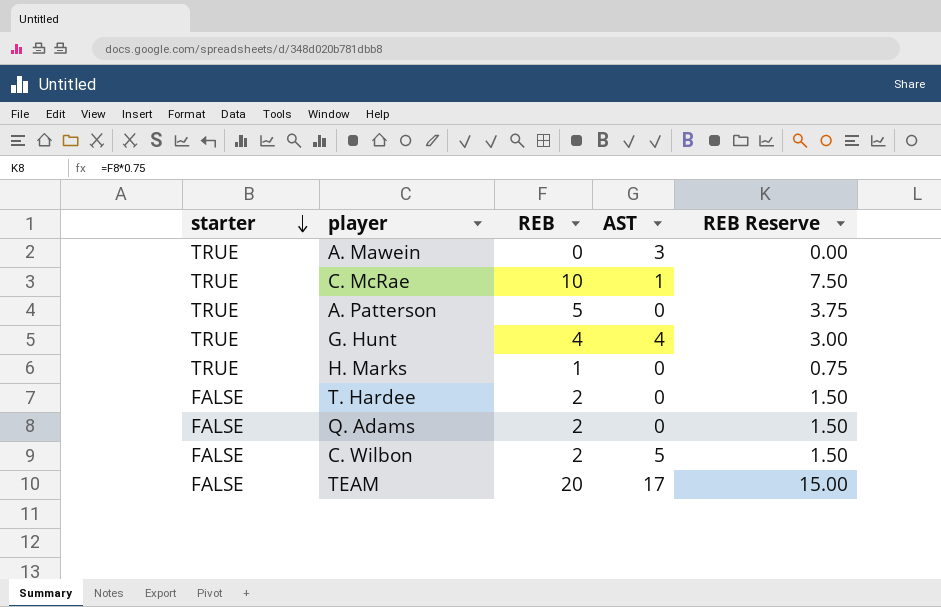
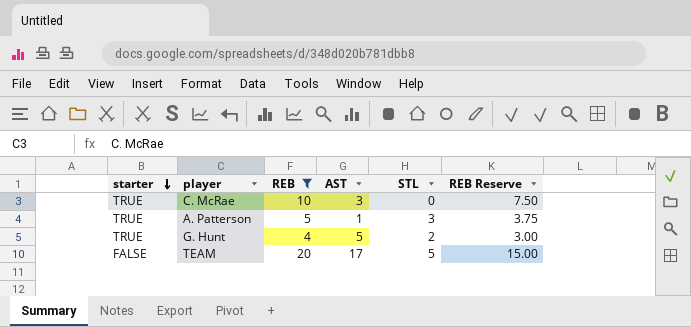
filter: none -> REB >= 4
column STL | position: none -> 5
C. McRae | AST: 1 -> 3
A. Patterson | AST: 0 -> 1
G. Hunt | AST: 4 -> 5

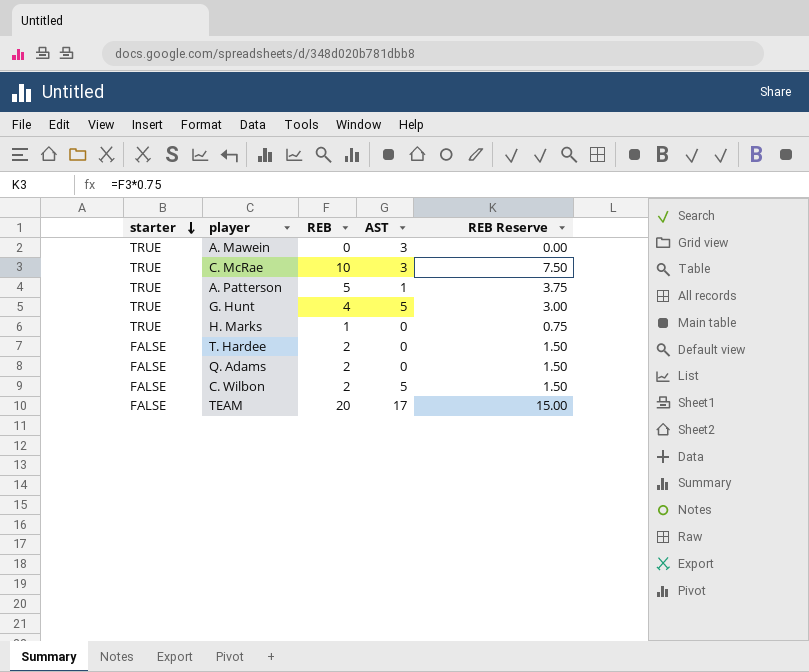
filter: REB >= 4 -> none
column STL | position: 5 -> none

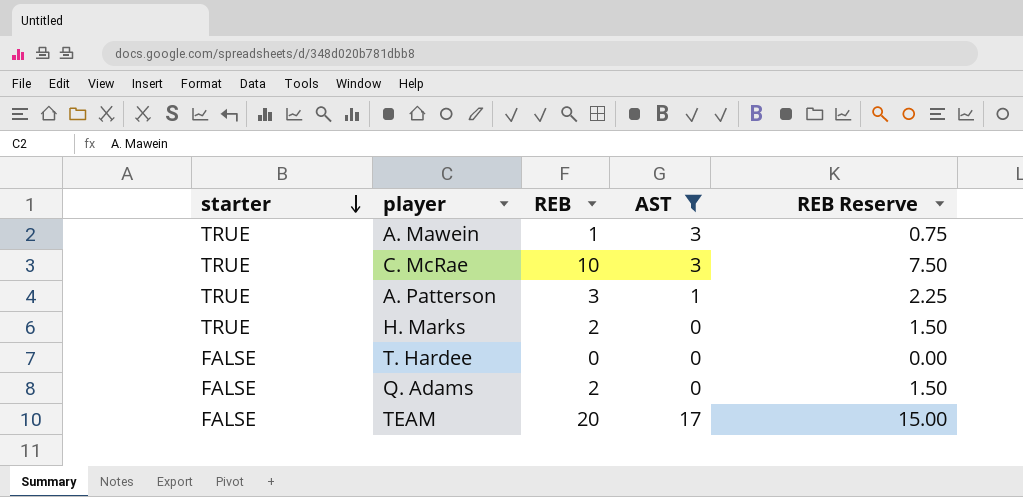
filter: none -> AST != 5
A. Mawein | REB: 0 -> 1
A. Mawein | REB Reserve: 0.00 -> 0.75
A. Patterson | REB: 5 -> 3
A. Patterson | REB Reserve: 3.75 -> 2.25
H. Marks | REB: 1 -> 2
H. Marks | REB Reserve: 0.75 -> 1.50
T. Hardee | REB: 2 -> 0
T. Hardee | REB Reserve: 1.50 -> 0.00

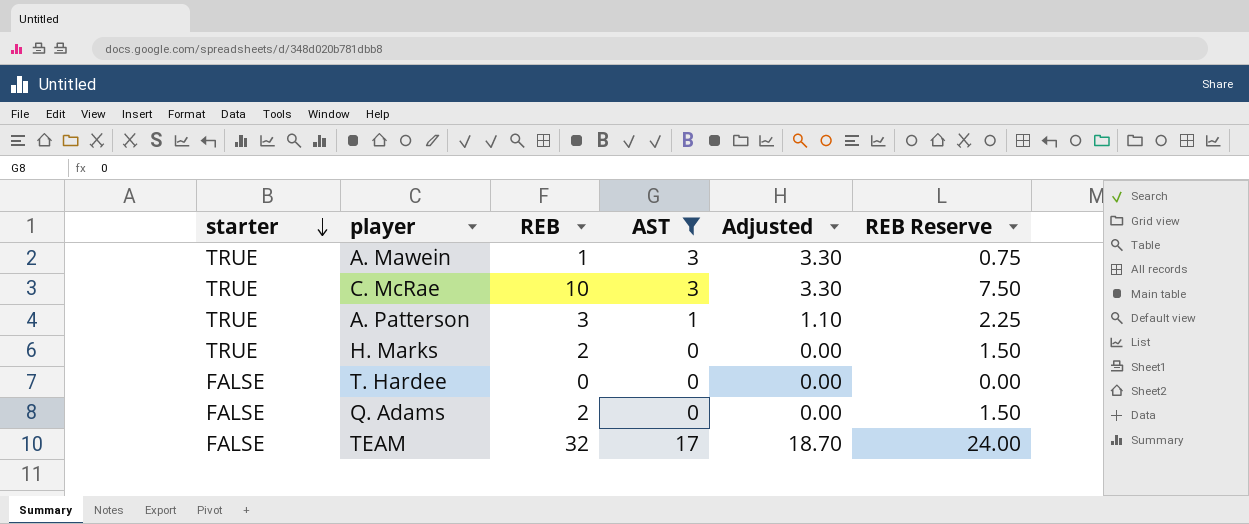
column Adjusted | formula: none -> [AST] * 1.1
TEAM | REB: 20 -> 32
TEAM | REB Reserve: 15.00 -> 24.00

